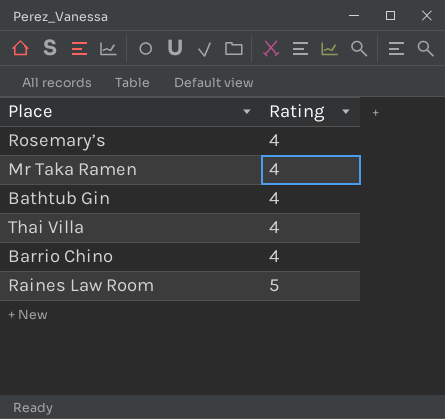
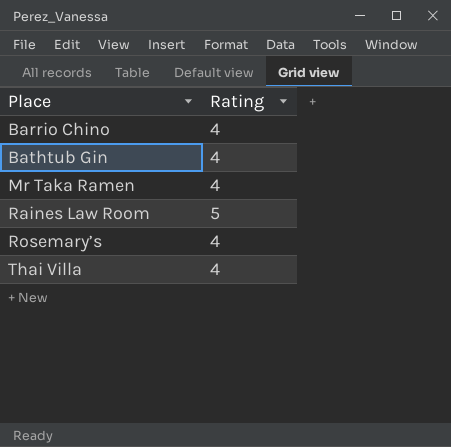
row order: Rating ascending -> Place ascending

